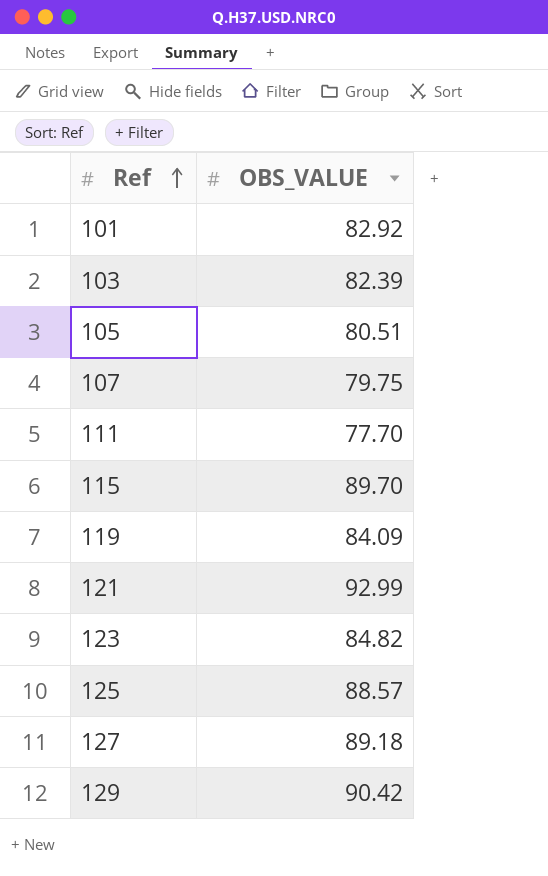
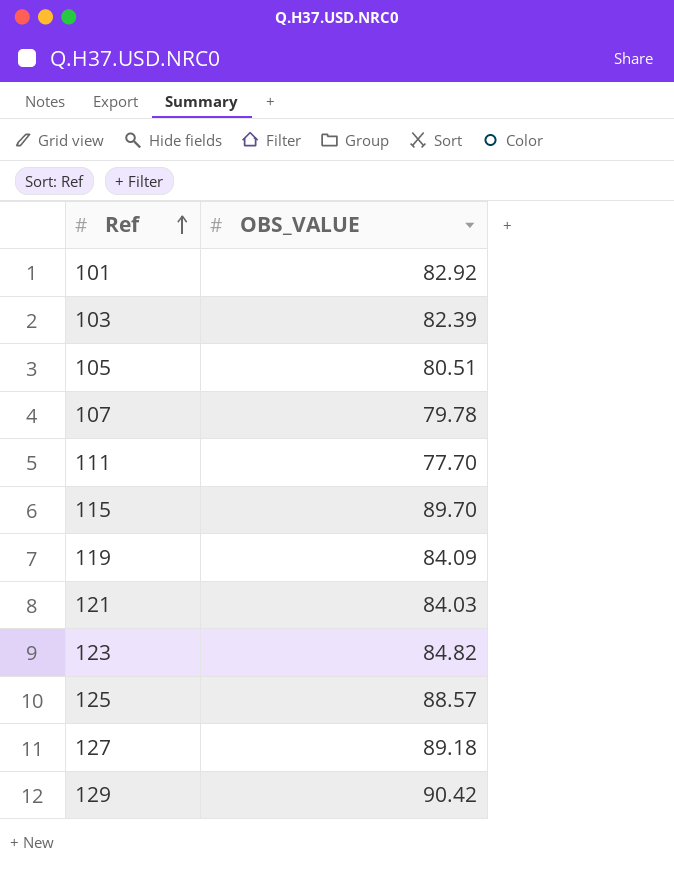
107 | OBS_VALUE: 79.75 -> 79.78
121 | OBS_VALUE: 92.99 -> 84.03

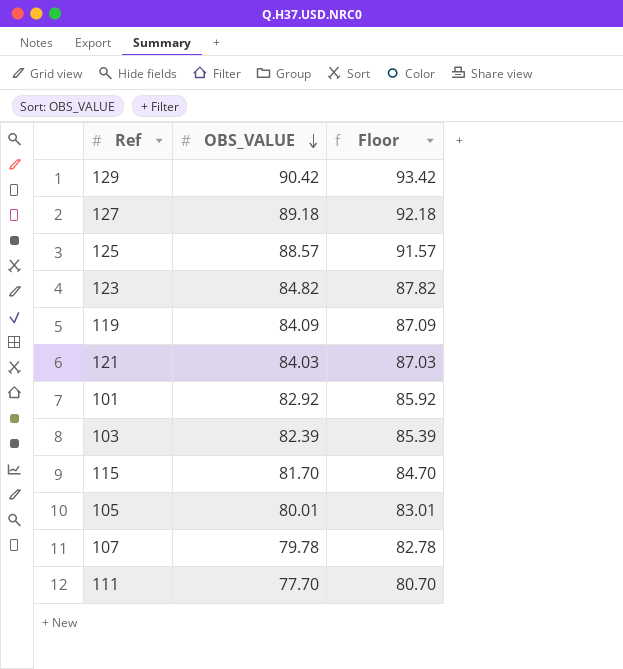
row order: Ref ascending -> OBS_VALUE descending
column Floor | formula: none -> [OBS_VALUE] + 3
115 | OBS_VALUE: 89.70 -> 81.70
105 | OBS_VALUE: 80.51 -> 80.01

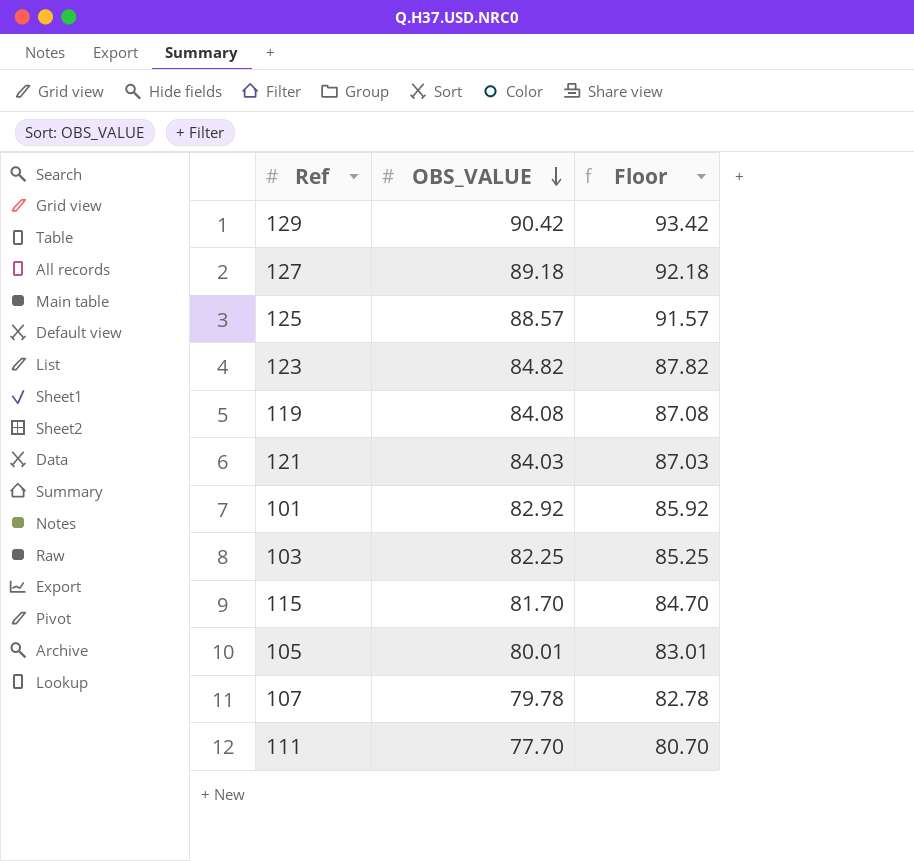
119 | OBS_VALUE: 84.09 -> 84.08
119 | Floor: 87.09 -> 87.08
103 | OBS_VALUE: 82.39 -> 82.25
103 | Floor: 85.39 -> 85.25

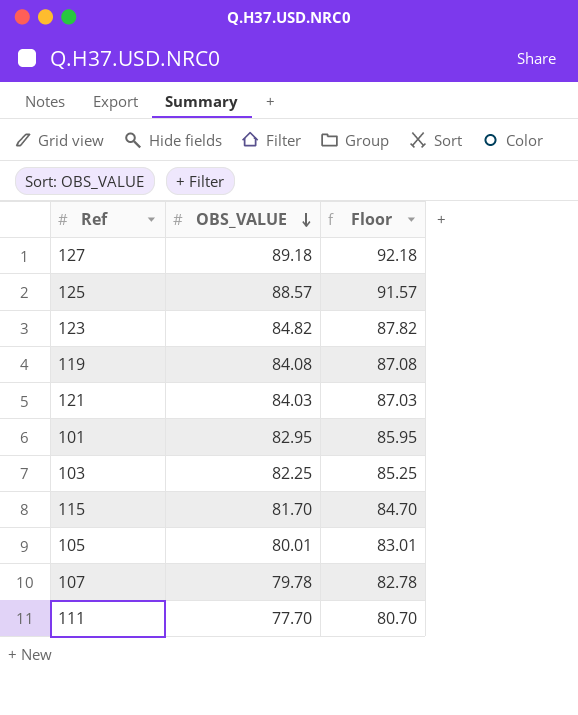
row 129: 90.42 | 93.42 -> none
101 | OBS_VALUE: 82.92 -> 82.95
101 | Floor: 85.92 -> 85.95

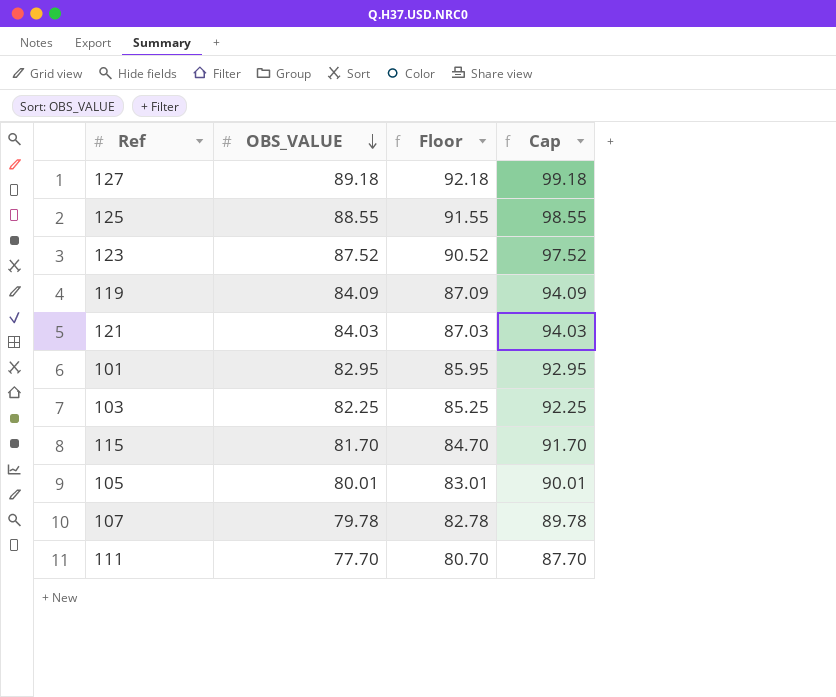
column Cap | formula: none -> [OBS_VALUE] + 10
125 | OBS_VALUE: 88.57 -> 88.55
125 | Floor: 91.57 -> 91.55
123 | OBS_VALUE: 84.82 -> 87.52
123 | Floor: 87.82 -> 90.52
119 | OBS_VALUE: 84.08 -> 84.09
119 | Floor: 87.08 -> 87.09

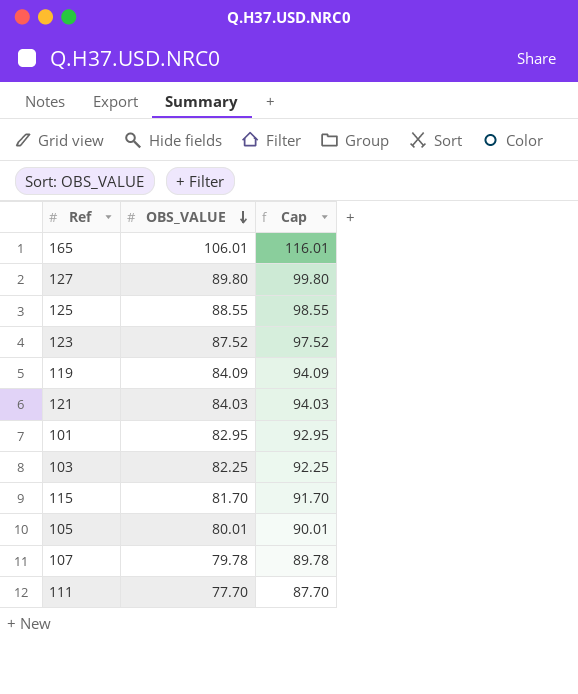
column Floor | formula: [OBS_VALUE] + 3 -> none
row 165: none -> 106.01 | 116.01
127 | OBS_VALUE: 89.18 -> 89.80
127 | Cap: 99.18 -> 99.80

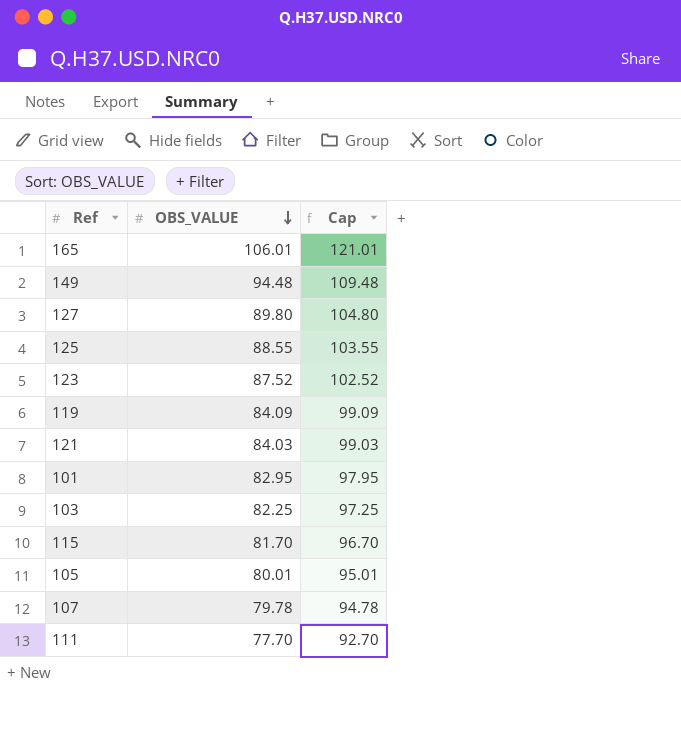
column Cap | formula: [OBS_VALUE] + 10 -> [OBS_VALUE] + 15
row 149: none -> 94.48 | 109.48

